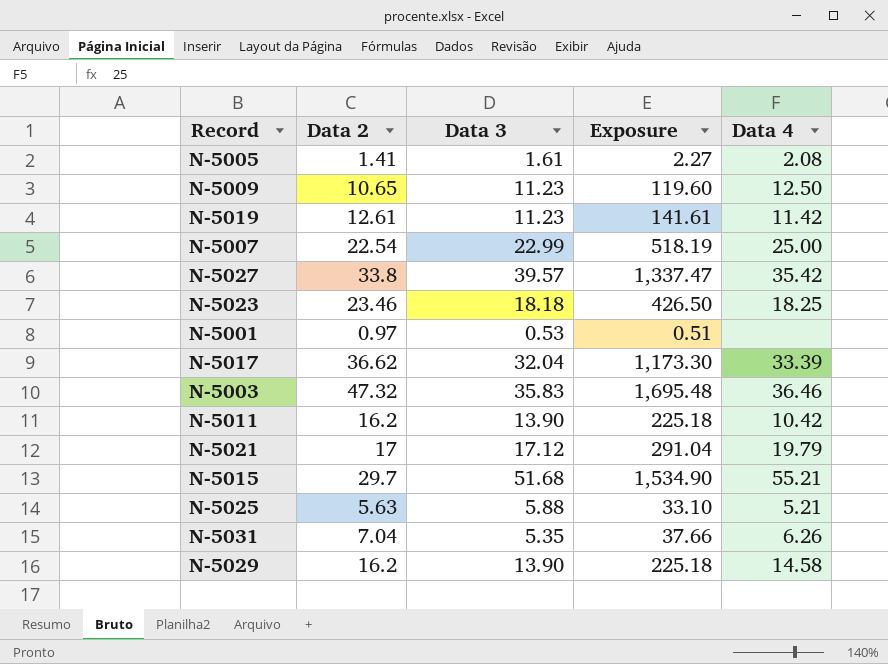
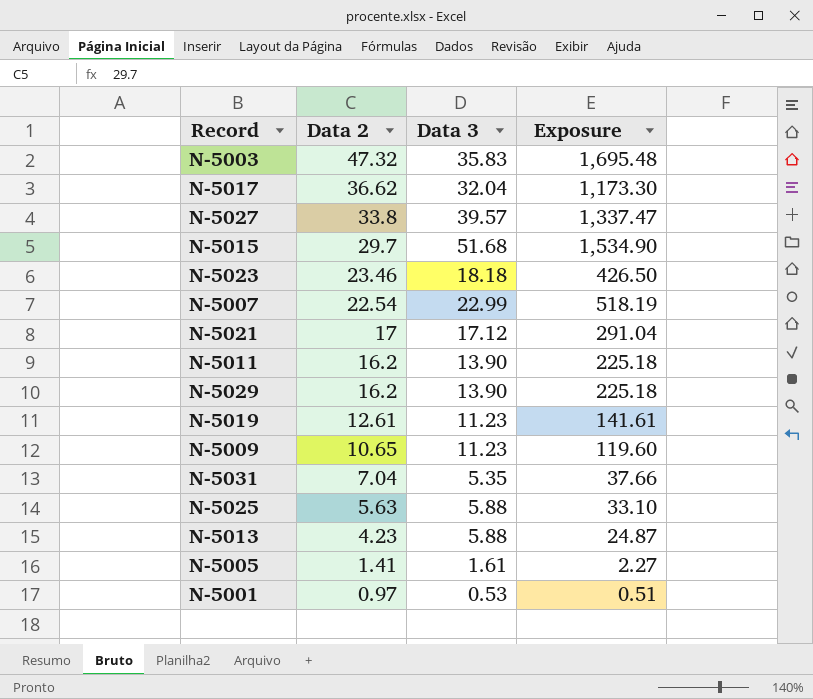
row order: none -> Data 2 descending
column Data 4 | position: 5 -> none
row N-5013: none -> 4.23 | 5.88 | 24.87

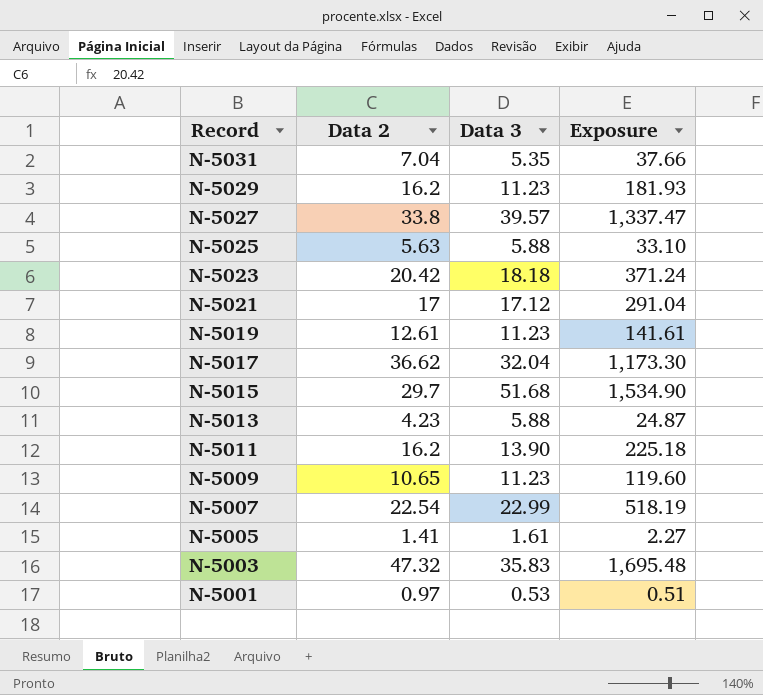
row order: Data 2 descending -> Record descending
N-5029 | Data 3: 13.90 -> 11.23
N-5029 | Exposure: 225.18 -> 181.93
N-5023 | Data 2: 23.46 -> 20.42
N-5023 | Exposure: 426.50 -> 371.24

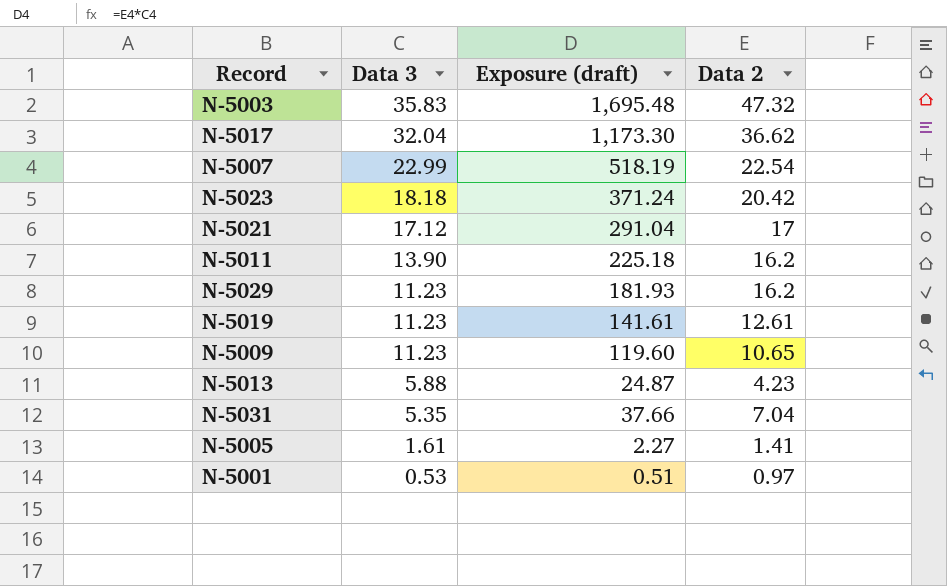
row order: Record descending -> Data 3 descending
column name: Exposure -> Exposure (draft)
column Data 2 | position: 2 -> 4
row N-5027: 33.8 | 39.57 | 1,337.47 -> none
row N-5025: 5.63 | 5.88 | 33.10 -> none
row N-5015: 29.7 | 51.68 | 1,534.90 -> none

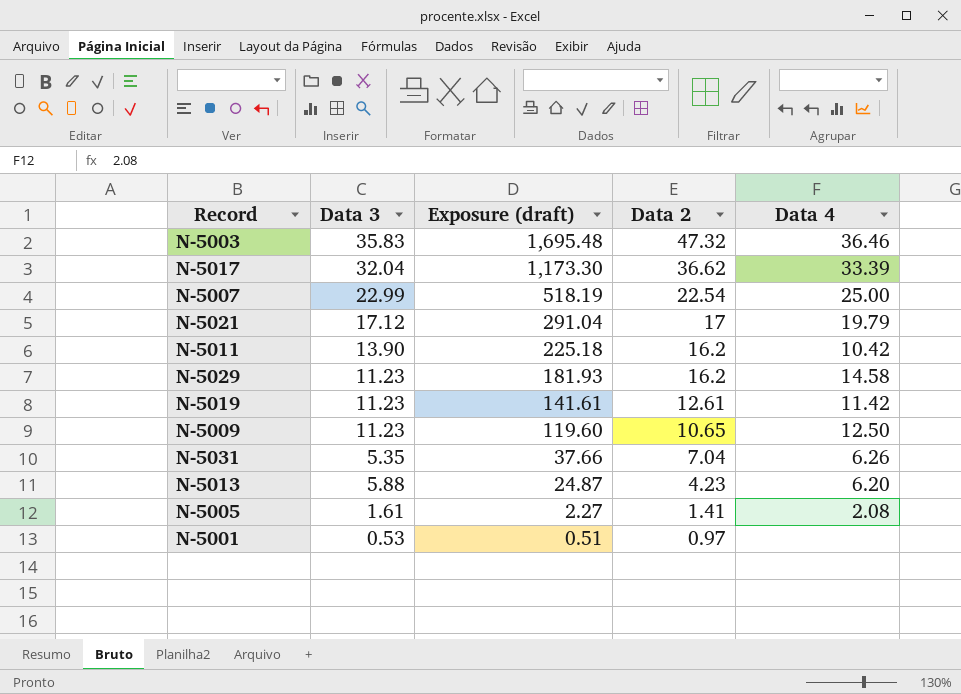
row order: Data 3 descending -> Exposure (draft) descending
column Data 4 | position: none -> 5
row N-5023: 18.18 | 371.24 | 20.42 -> none

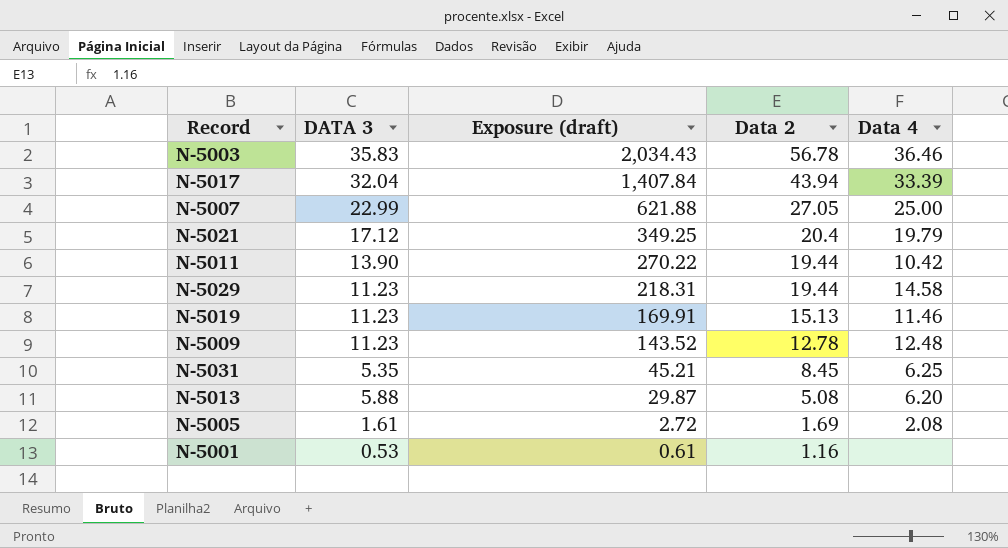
column name: Data 3 -> DATA 3
N-5003 | Exposure (draft): 1,695.48 -> 2,034.43
N-5003 | Data 2: 47.32 -> 56.78
N-5017 | Exposure (draft): 1,173.30 -> 1,407.84
N-5017 | Data 2: 36.62 -> 43.94
N-5007 | Exposure (draft): 518.19 -> 621.88
N-5007 | Data 2: 22.54 -> 27.05
N-5021 | Exposure (draft): 291.04 -> 349.25
N-5021 | Data 2: 17 -> 20.4
N-5011 | Exposure (draft): 225.18 -> 270.22
N-5011 | Data 2: 16.2 -> 19.44
N-5029 | Exposure (draft): 181.93 -> 218.31
N-5029 | Data 2: 16.2 -> 19.44
N-5019 | Exposure (draft): 141.61 -> 169.91
N-5019 | Data 2: 12.61 -> 15.13
N-5019 | Data 4: 11.42 -> 11.46
N-5009 | Exposure (draft): 119.60 -> 143.52
N-5009 | Data 2: 10.65 -> 12.78
N-5009 | Data 4: 12.50 -> 12.48
N-5031 | Exposure (draft): 37.66 -> 45.21
N-5031 | Data 2: 7.04 -> 8.45
N-5031 | Data 4: 6.26 -> 6.25
N-5013 | Exposure (draft): 24.87 -> 29.87
N-5013 | Data 2: 4.23 -> 5.08
N-5005 | Exposure (draft): 2.27 -> 2.72
N-5005 | Data 2: 1.41 -> 1.69
N-5001 | Exposure (draft): 0.51 -> 0.61
N-5001 | Data 2: 0.97 -> 1.16

